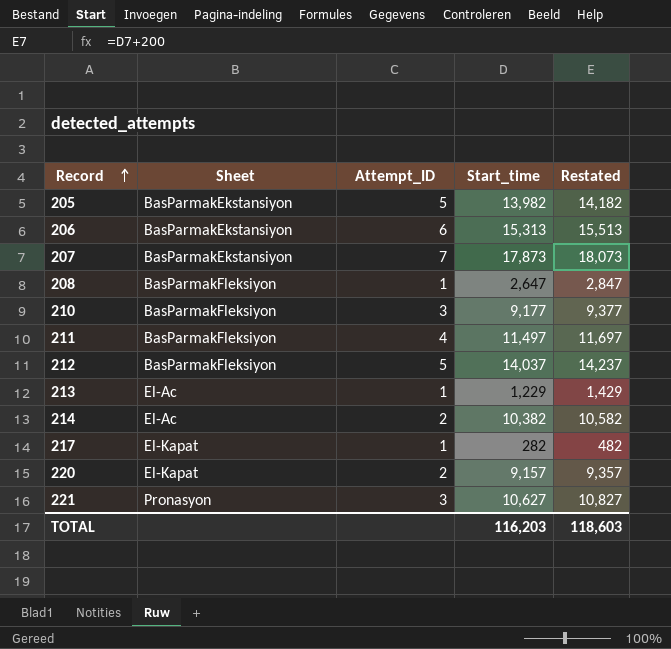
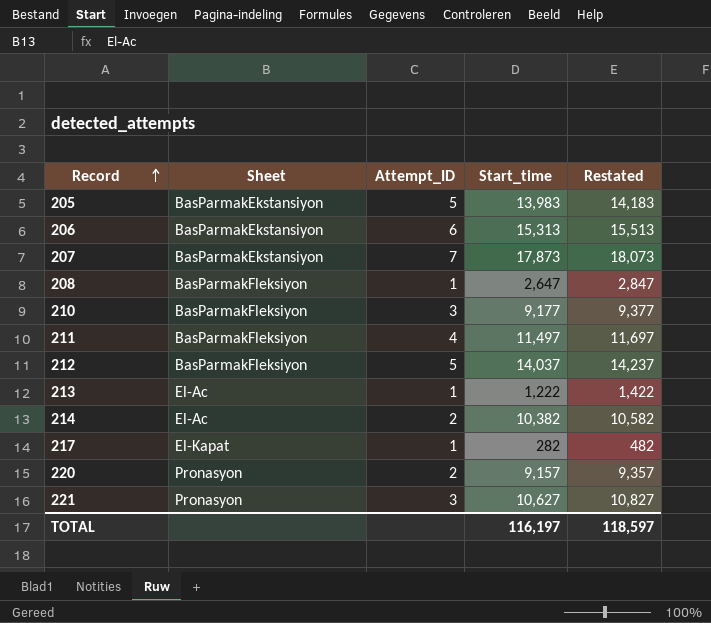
205 | Start_time: 13,982 -> 13,983
205 | Restated: 14,182 -> 14,183
213 | Start_time: 1,229 -> 1,222
213 | Restated: 1,429 -> 1,422
220 | Sheet: El-Kapat -> Pronasyon
TOTAL | Start_time: 116,203 -> 116,197
TOTAL | Restated: 118,603 -> 118,597

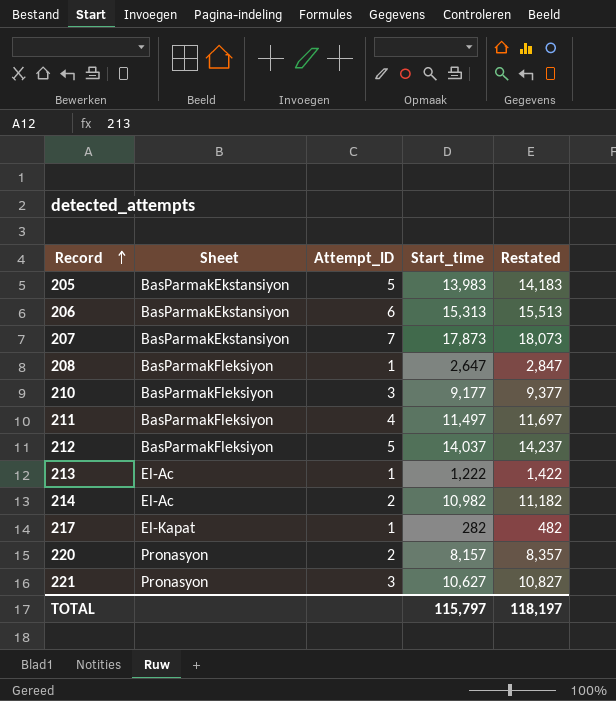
214 | Start_time: 10,382 -> 10,982
214 | Restated: 10,582 -> 11,182
220 | Start_time: 9,157 -> 8,157
220 | Restated: 9,357 -> 8,357
TOTAL | Start_time: 116,197 -> 115,797
TOTAL | Restated: 118,597 -> 118,197

